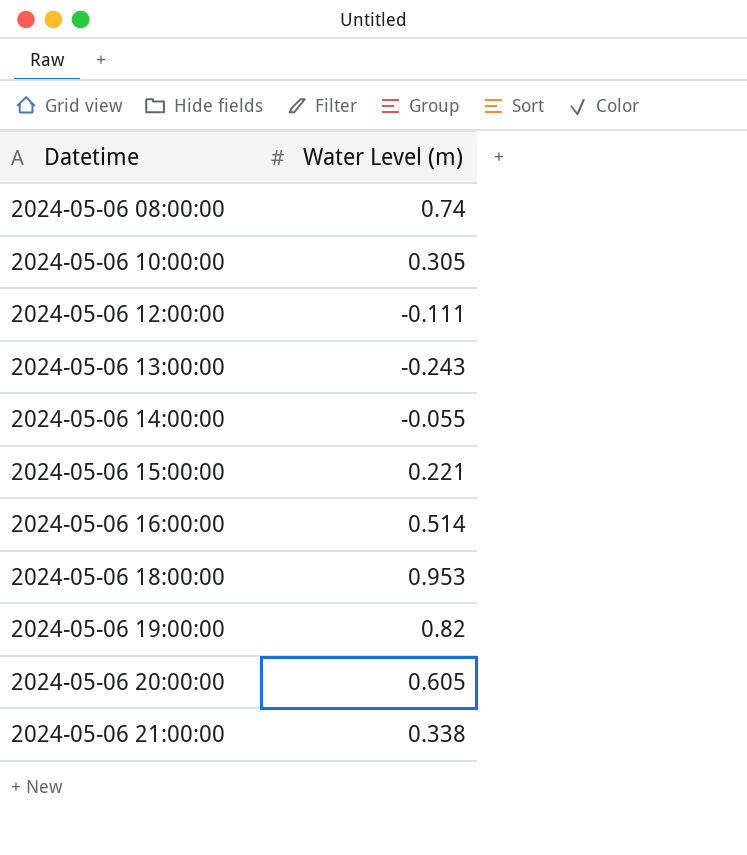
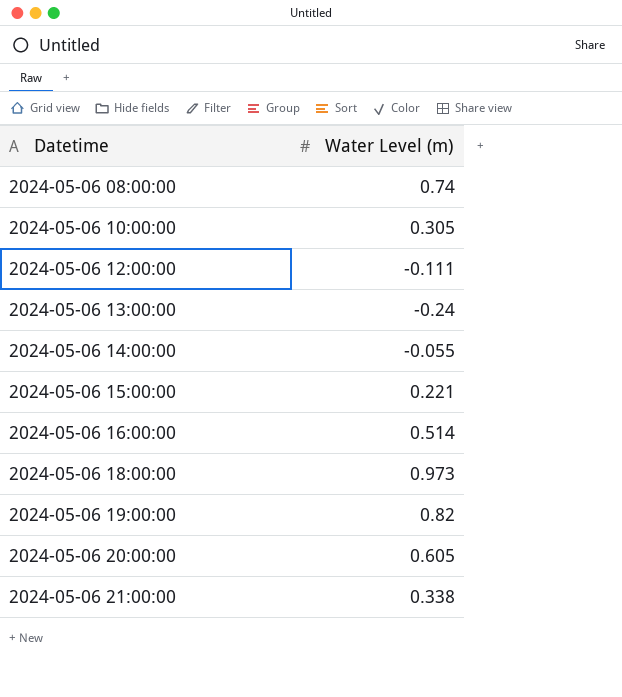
2024-05-06 13:00:00 | Water Level (m): -0.243 -> -0.24
2024-05-06 18:00:00 | Water Level (m): 0.953 -> 0.973

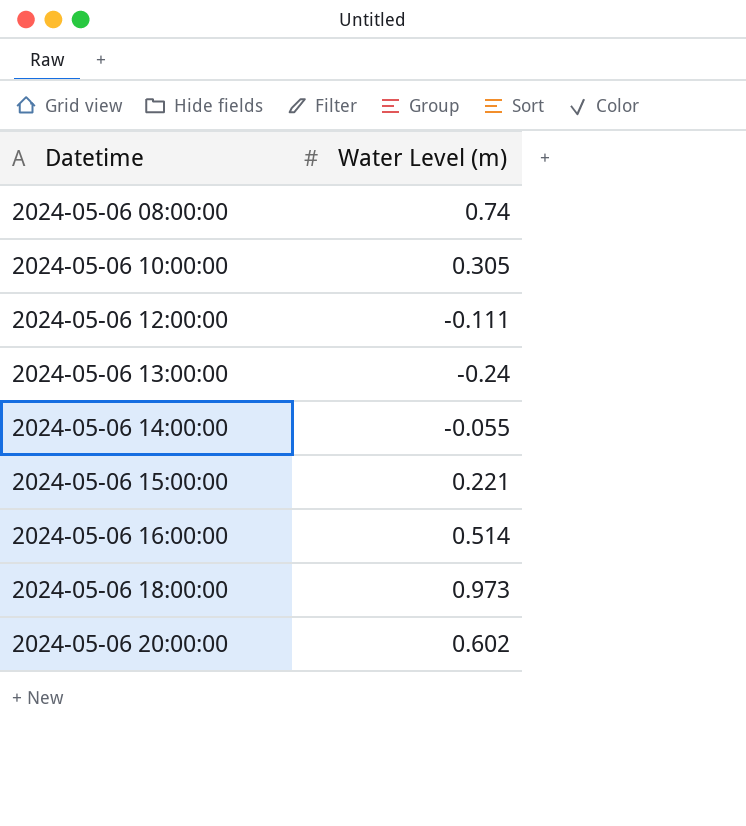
row 2024-05-06 19:00:00: 0.82 -> none
row 2024-05-06 21:00:00: 0.338 -> none
2024-05-06 20:00:00 | Water Level (m): 0.605 -> 0.602

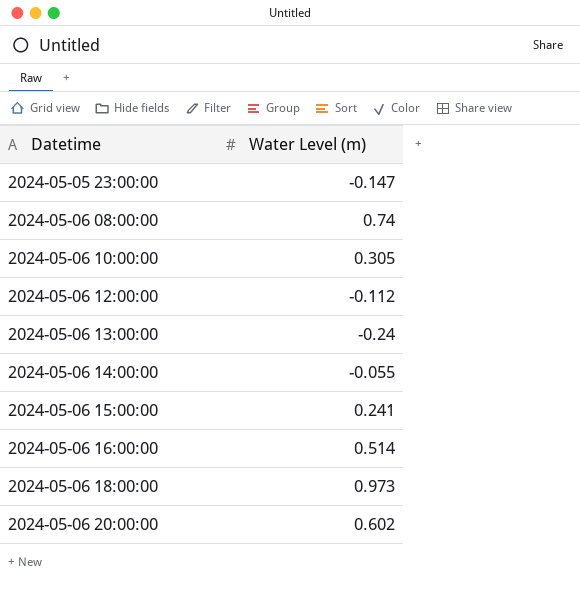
row 2024-05-05 23:00:00: none -> -0.147
2024-05-06 12:00:00 | Water Level (m): -0.111 -> -0.112
2024-05-06 15:00:00 | Water Level (m): 0.221 -> 0.241

